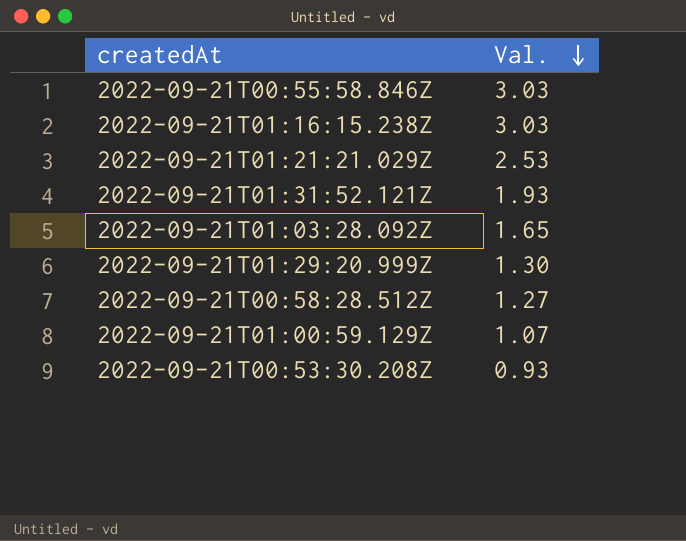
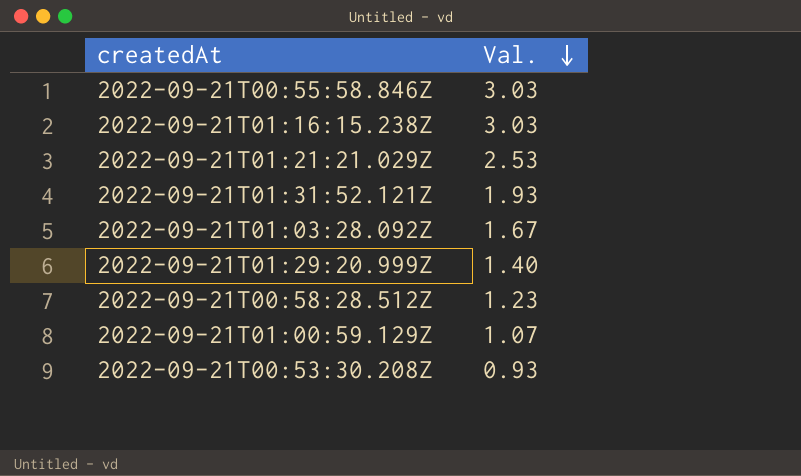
2022-09-21T01:03:28.092Z | Val.: 1.65 -> 1.67
2022-09-21T01:29:20.999Z | Val.: 1.30 -> 1.40
2022-09-21T00:58:28.512Z | Val.: 1.27 -> 1.23

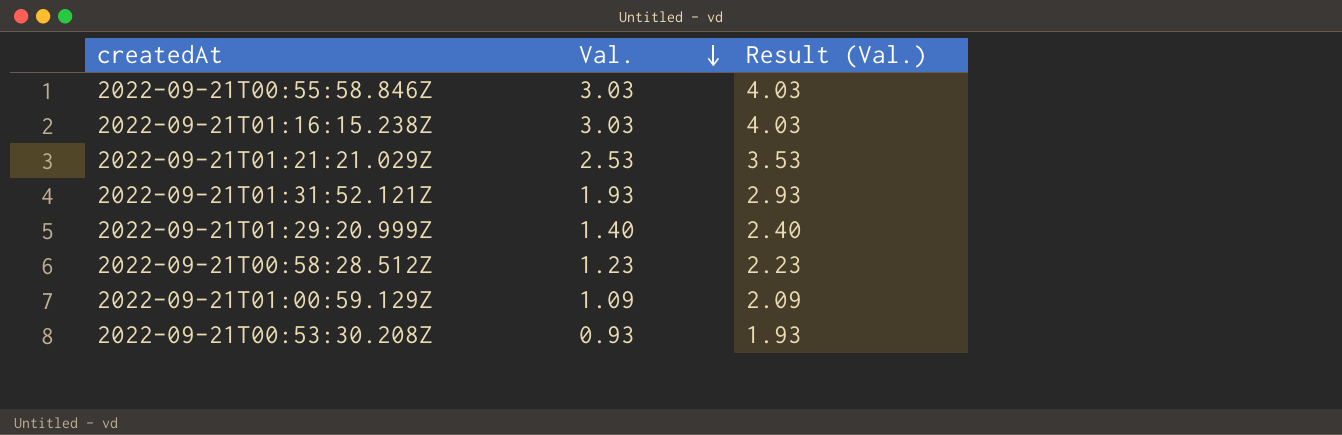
column Result (Val.) | formula: none -> [Val.] + 1
row 2022-09-21T01:03:28.092Z: 1.67 -> none
2022-09-21T01:00:59.129Z | Val.: 1.07 -> 1.09

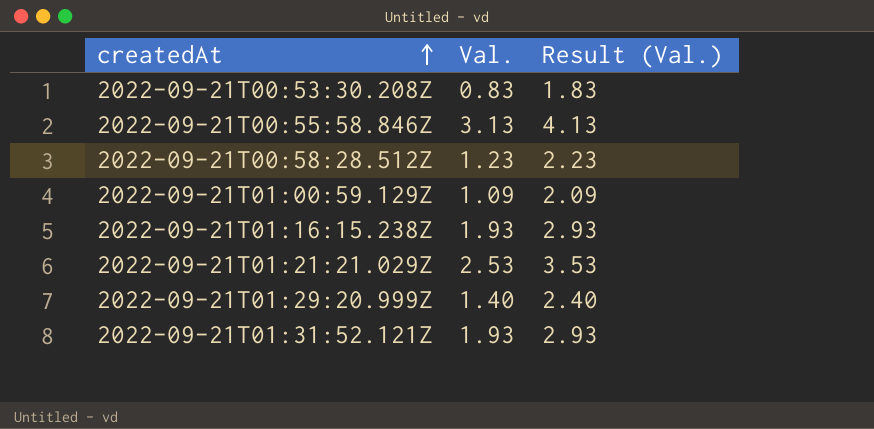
row order: Val. descending -> createdAt ascending
2022-09-21T00:53:30.208Z | Val.: 0.93 -> 0.83
2022-09-21T00:53:30.208Z | Result (Val.): 1.93 -> 1.83
2022-09-21T00:55:58.846Z | Val.: 3.03 -> 3.13
2022-09-21T00:55:58.846Z | Result (Val.): 4.03 -> 4.13
2022-09-21T01:16:15.238Z | Val.: 3.03 -> 1.93
2022-09-21T01:16:15.238Z | Result (Val.): 4.03 -> 2.93

